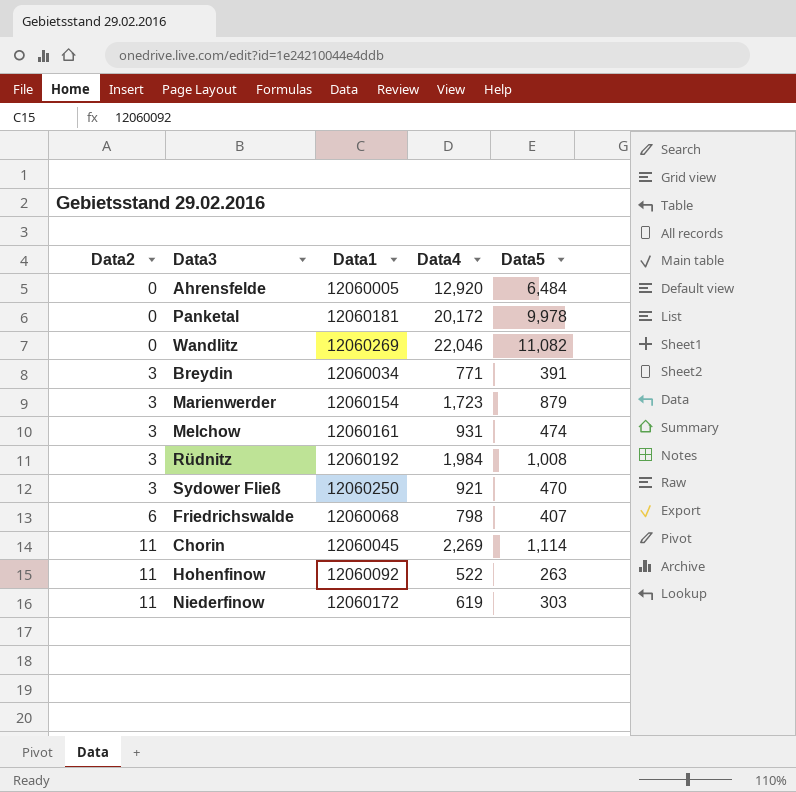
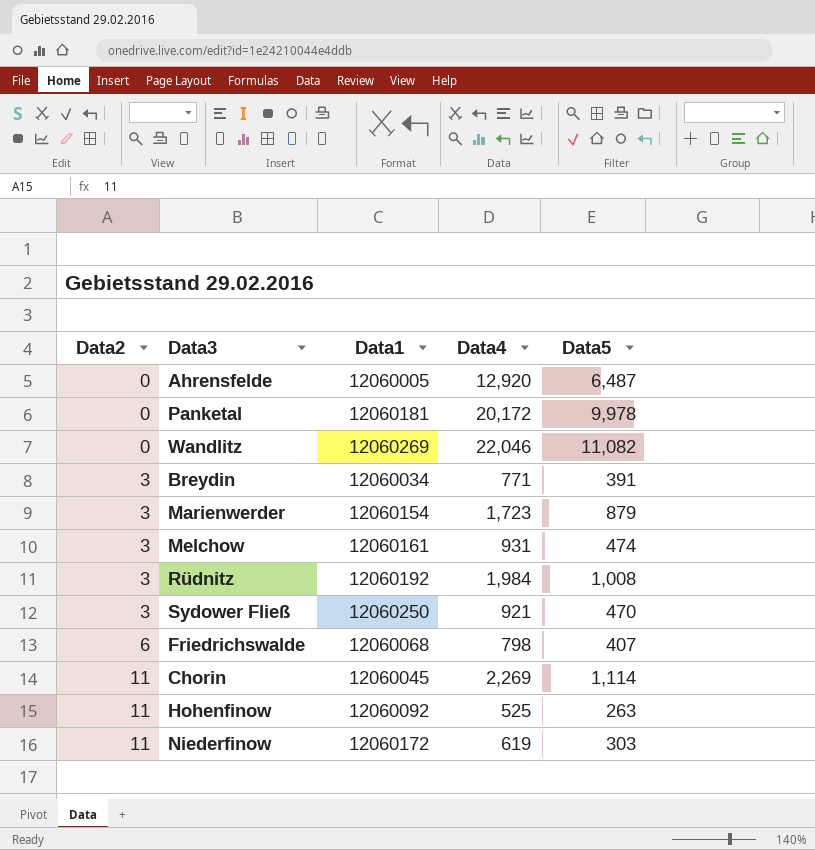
Ahrensfelde | Data5: 6,484 -> 6,487
Hohenfinow | Data4: 522 -> 525

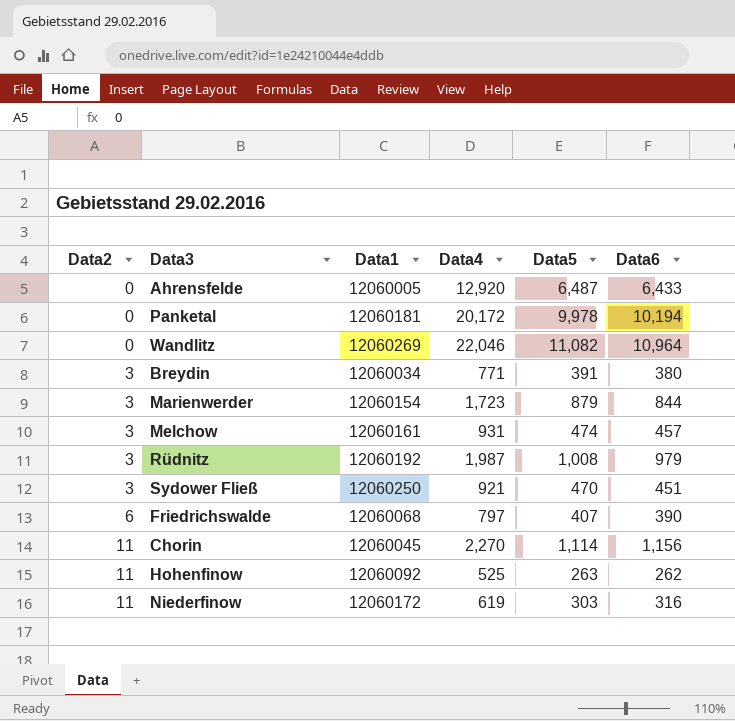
column Data6 | formula: none -> [Data4] - [Data5]
Rüdnitz | Data4: 1,984 -> 1,987
Friedrichswalde | Data4: 798 -> 797
Chorin | Data4: 2,269 -> 2,270

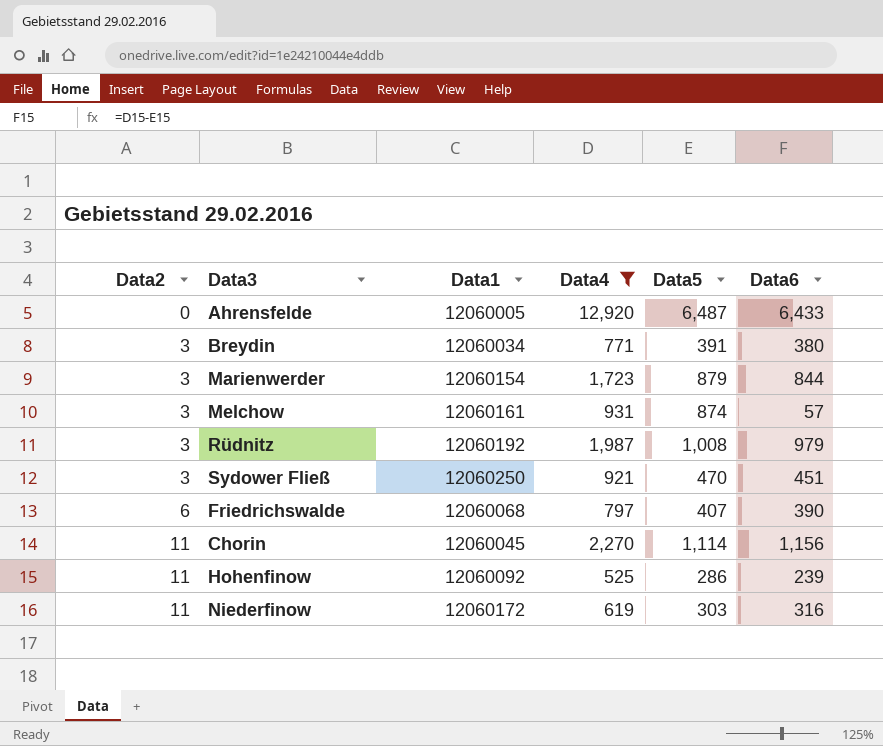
filter: none -> Data4 <= 12,920
Melchow | Data5: 474 -> 874
Melchow | Data6: 457 -> 57
Hohenfinow | Data5: 263 -> 286
Hohenfinow | Data6: 262 -> 239

